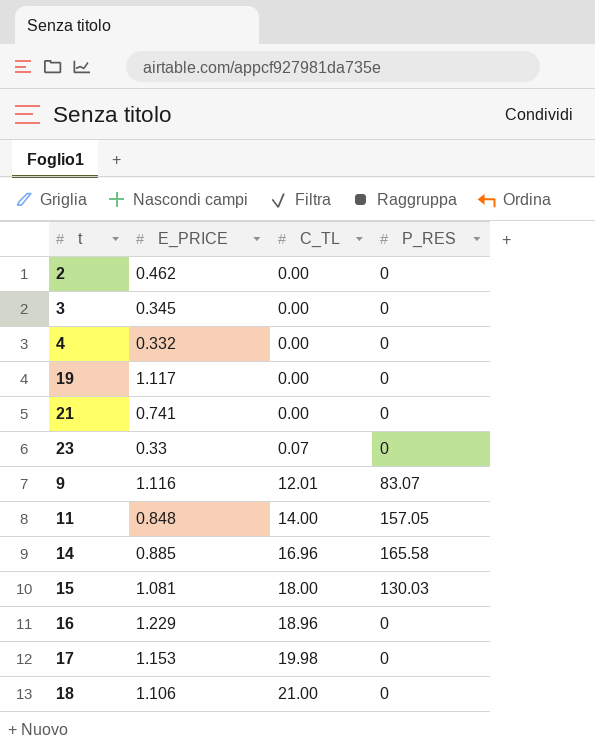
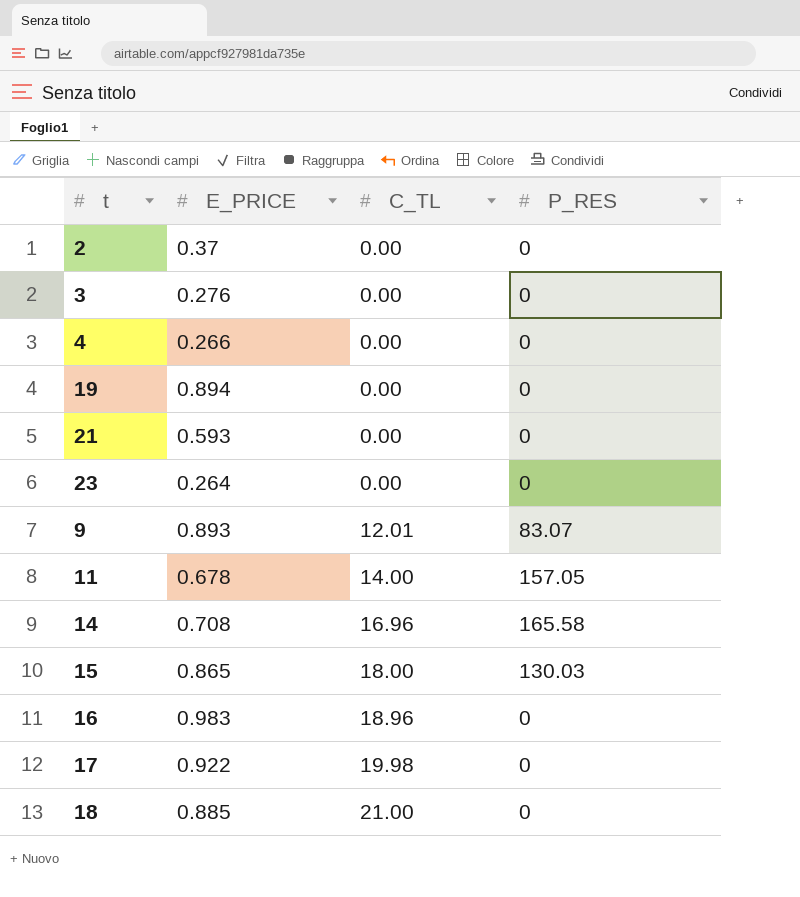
2 | E_PRICE: 0.462 -> 0.37
3 | E_PRICE: 0.345 -> 0.276
4 | E_PRICE: 0.332 -> 0.266
19 | E_PRICE: 1.117 -> 0.894
21 | E_PRICE: 0.741 -> 0.593
23 | E_PRICE: 0.33 -> 0.264
23 | C_TL: 0.07 -> 0.00
9 | E_PRICE: 1.116 -> 0.893
11 | E_PRICE: 0.848 -> 0.678
14 | E_PRICE: 0.885 -> 0.708
15 | E_PRICE: 1.081 -> 0.865
16 | E_PRICE: 1.229 -> 0.983
17 | E_PRICE: 1.153 -> 0.922
18 | E_PRICE: 1.106 -> 0.885

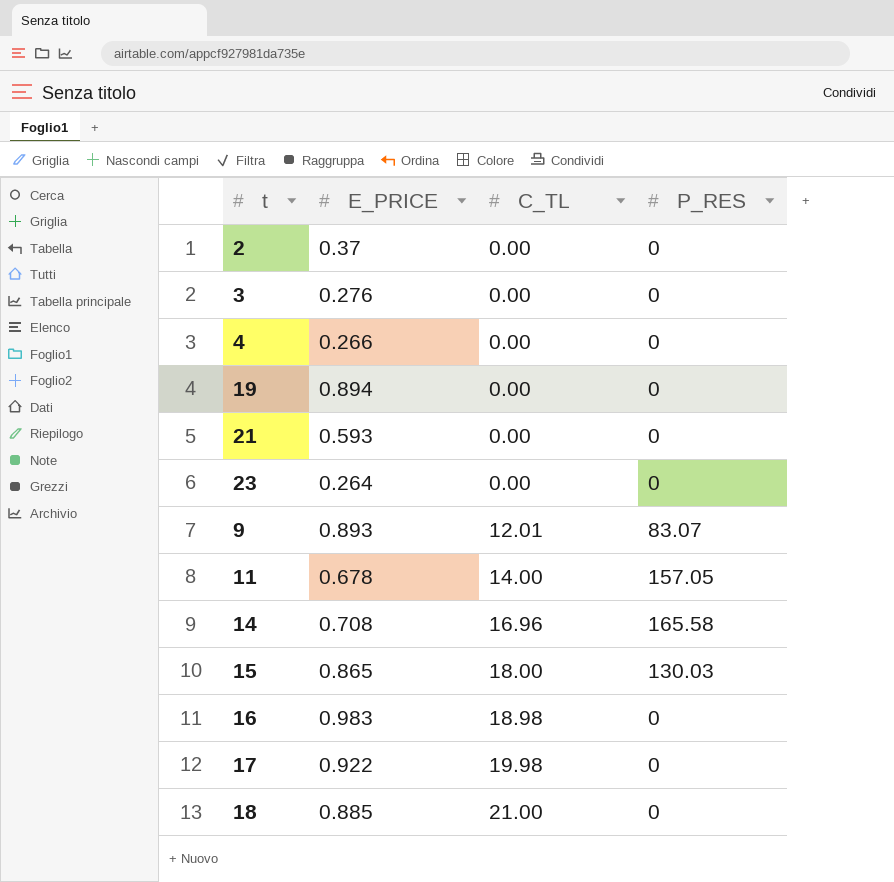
16 | C_TL: 18.96 -> 18.98

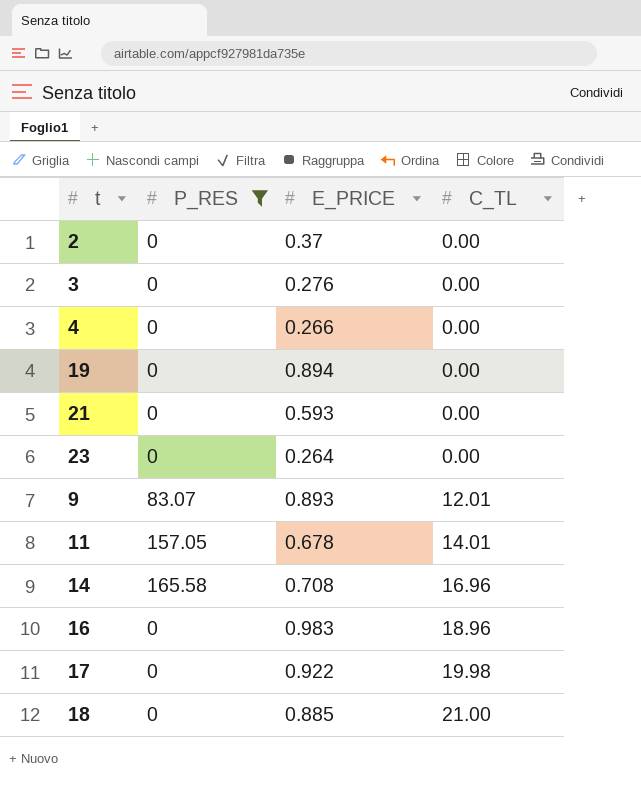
filter: none -> P_RES != 130.03
column P_RES | position: 4 -> 2
11 | C_TL: 14.00 -> 14.01
16 | C_TL: 18.98 -> 18.96

